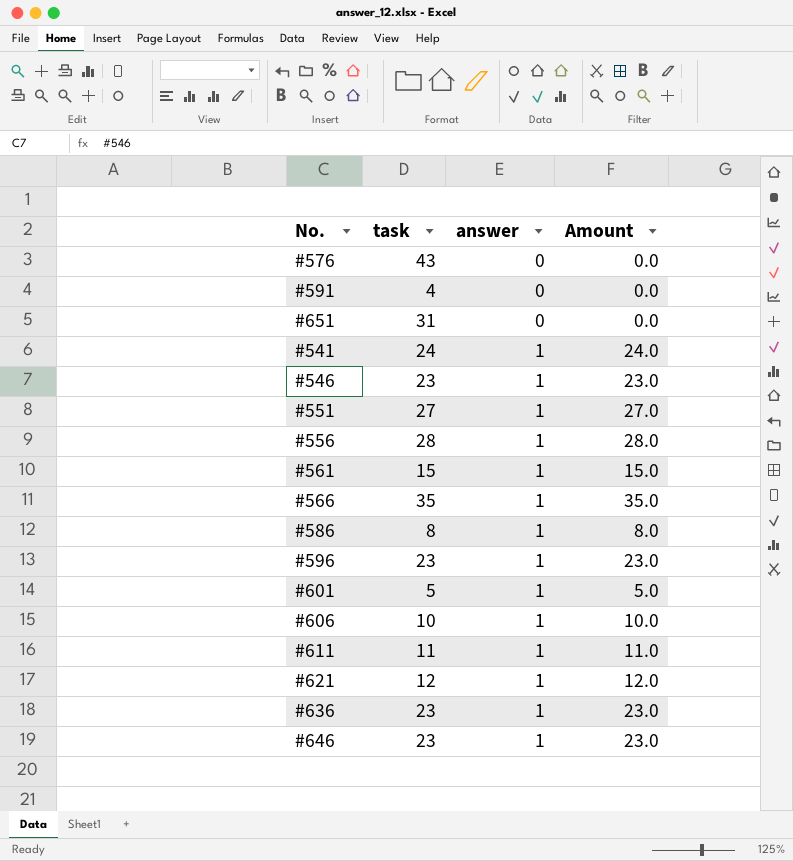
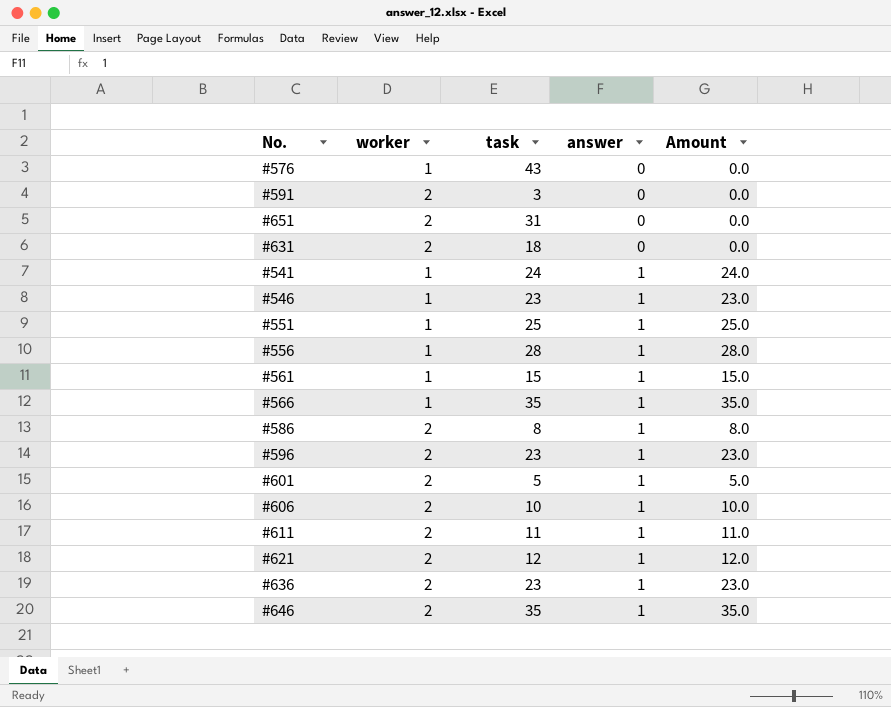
column worker | position: none -> 2
#591 | task: 4 -> 3
row #631: none -> 2 | 18 | 0 | 0.0
#551 | task: 27 -> 25
#551 | Amount: 27.0 -> 25.0
#646 | task: 23 -> 35
#646 | Amount: 23.0 -> 35.0

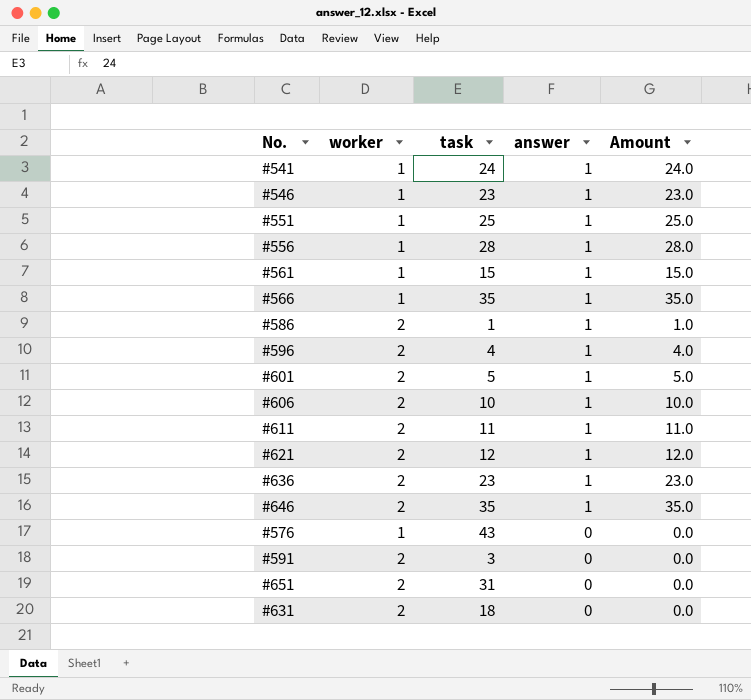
row order: answer ascending -> answer descending
#586 | task: 8 -> 1
#586 | Amount: 8.0 -> 1.0
#596 | task: 23 -> 4
#596 | Amount: 23.0 -> 4.0

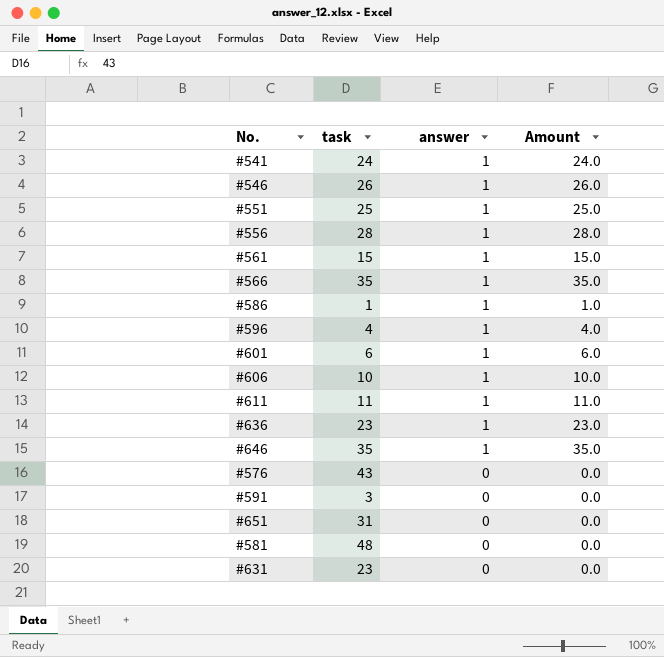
column worker | position: 2 -> none
row #621: 2 | 12 | 1 | 12.0 -> none
#546 | task: 23 -> 26
#546 | Amount: 23.0 -> 26.0
#601 | task: 5 -> 6
#601 | Amount: 5.0 -> 6.0
row #581: none -> 48 | 0 | 0.0
#631 | task: 18 -> 23

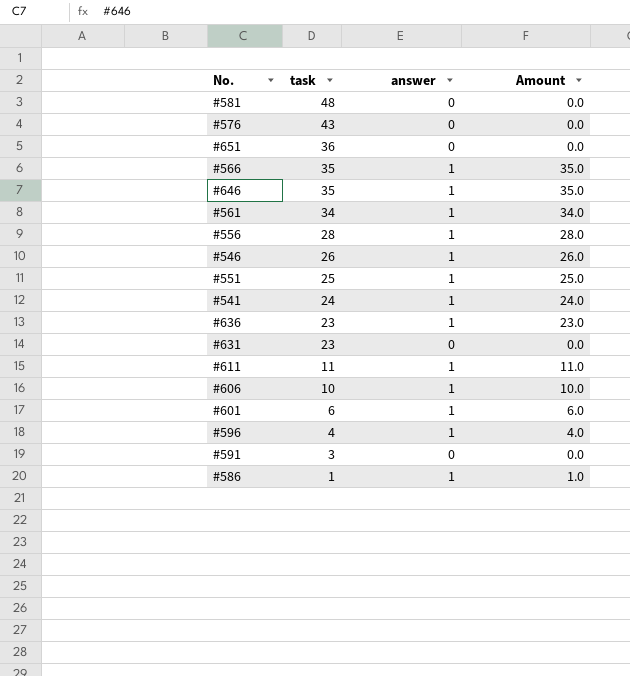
row order: answer descending -> task descending
#651 | task: 31 -> 36
#561 | task: 15 -> 34
#561 | Amount: 15.0 -> 34.0

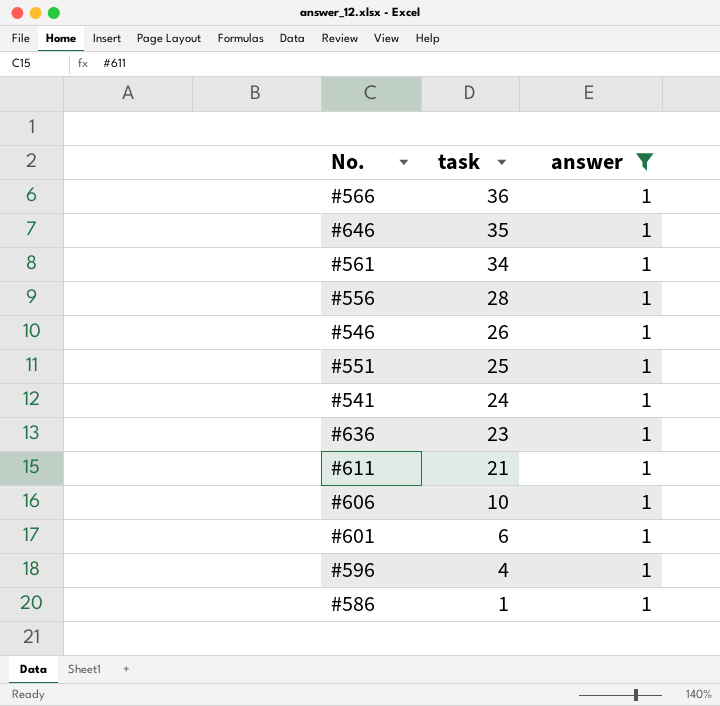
filter: none -> answer = 1
column Amount | formula: [task] * [answer] -> none
#566 | task: 35 -> 36
#611 | task: 11 -> 21

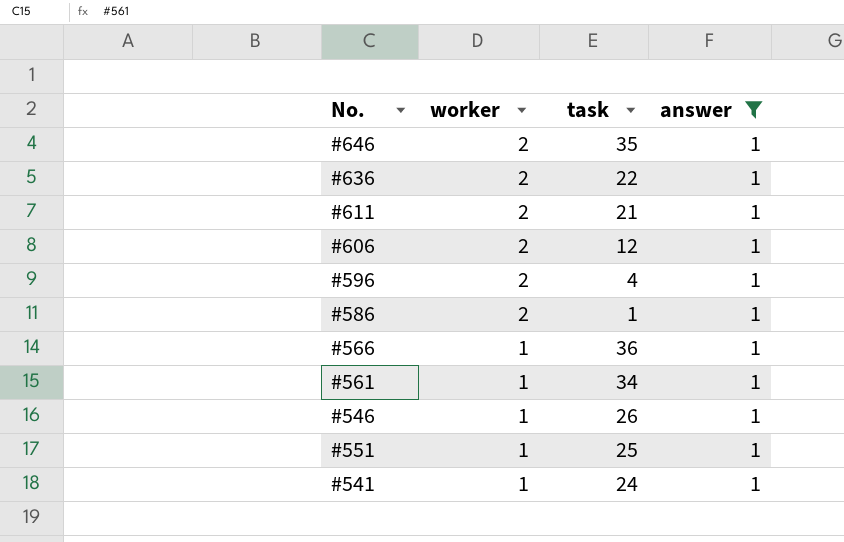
row order: task descending -> worker descending
column worker | position: none -> 2
row #556: 28 | 1 -> none
row #601: 6 | 1 -> none
#636 | task: 23 -> 22
#606 | task: 10 -> 12

